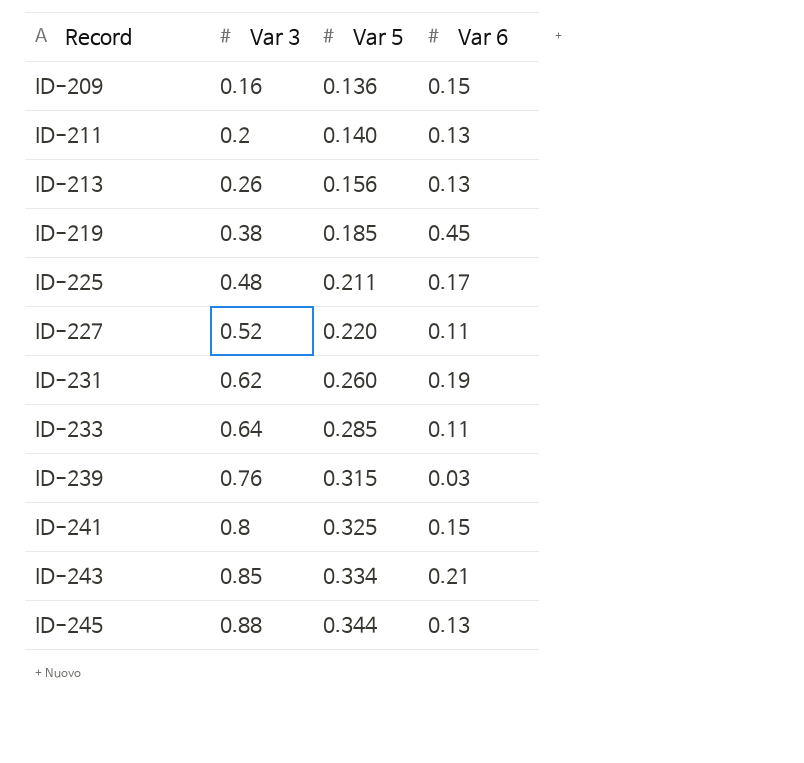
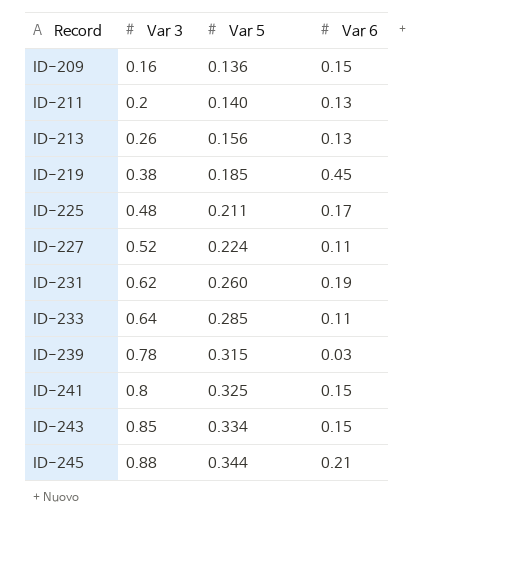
ID-227 | Var 5: 0.220 -> 0.224
ID-239 | Var 3: 0.76 -> 0.78
ID-243 | Var 6: 0.21 -> 0.15
ID-245 | Var 6: 0.13 -> 0.21

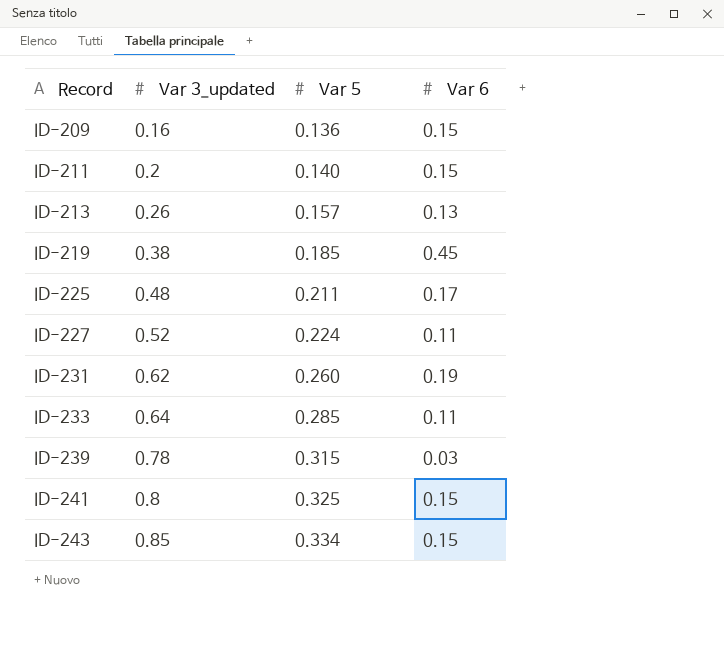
column name: Var 3 -> Var 3_updated
row ID-245: 0.88 | 0.344 | 0.21 -> none
ID-211 | Var 6: 0.13 -> 0.15
ID-213 | Var 5: 0.156 -> 0.157

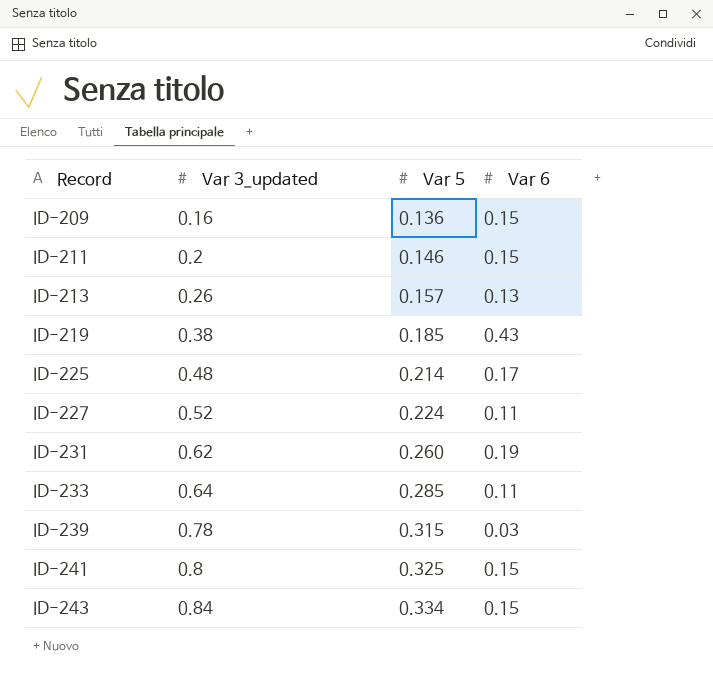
ID-211 | Var 5: 0.140 -> 0.146
ID-219 | Var 6: 0.45 -> 0.43
ID-225 | Var 5: 0.211 -> 0.214
ID-243 | Var 3_updated: 0.85 -> 0.84

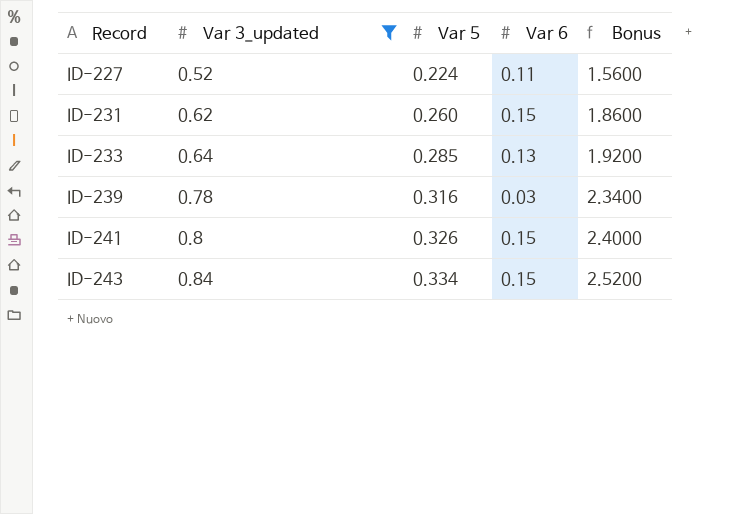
filter: none -> Var 3_updated >= 0.52
column Bonus | formula: none -> [Var 3_updated] * 3
ID-231 | Var 6: 0.19 -> 0.15
ID-233 | Var 6: 0.11 -> 0.13
ID-239 | Var 5: 0.315 -> 0.316
ID-241 | Var 5: 0.325 -> 0.326

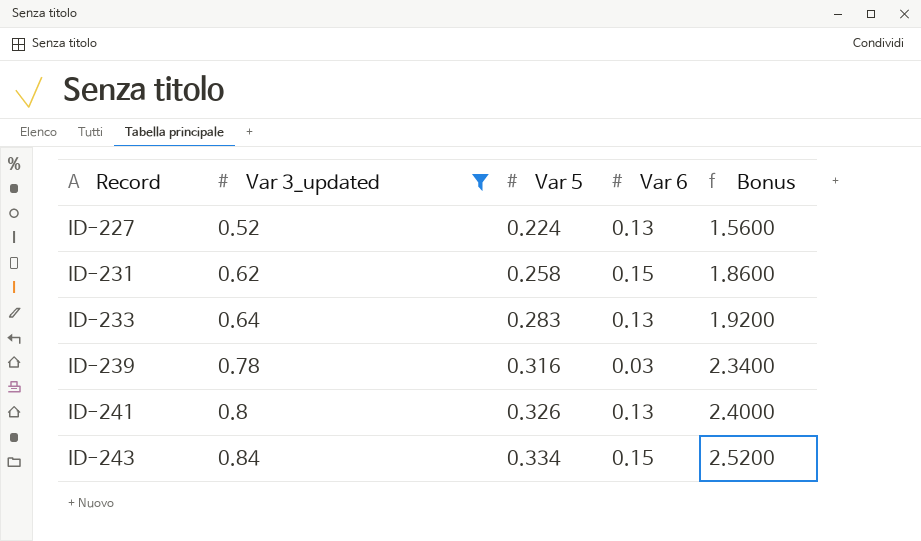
ID-227 | Var 6: 0.11 -> 0.13
ID-231 | Var 5: 0.260 -> 0.258
ID-233 | Var 5: 0.285 -> 0.283
ID-241 | Var 6: 0.15 -> 0.13

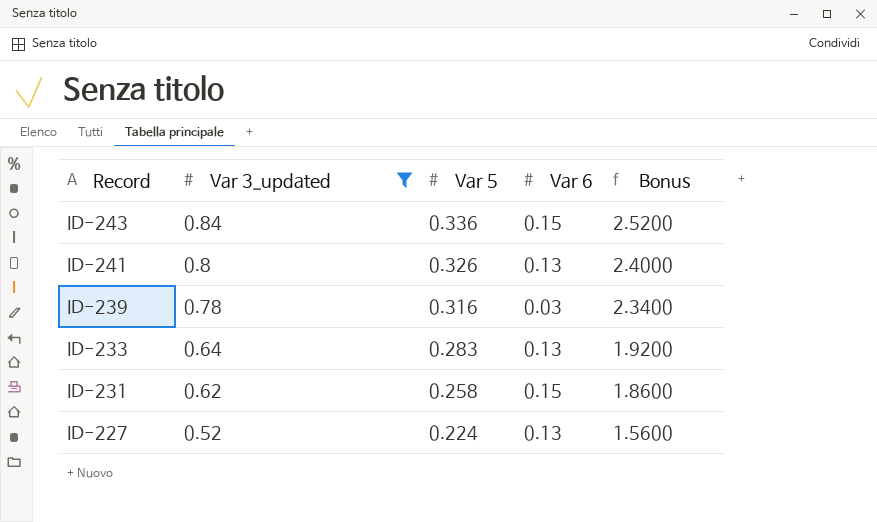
row order: Record ascending -> Record descending
ID-243 | Var 5: 0.334 -> 0.336

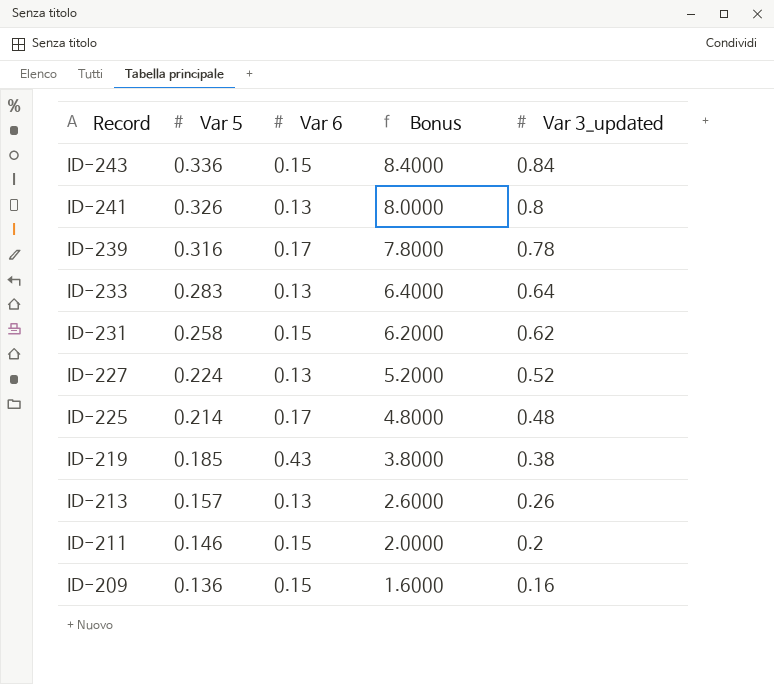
filter: Var 3_updated >= 0.52 -> none
column Bonus | formula: [Var 3_updated] * 3 -> [Var 3_updated] * 10
column Var 3_updated | position: 2 -> 5
ID-239 | Var 6: 0.03 -> 0.17

